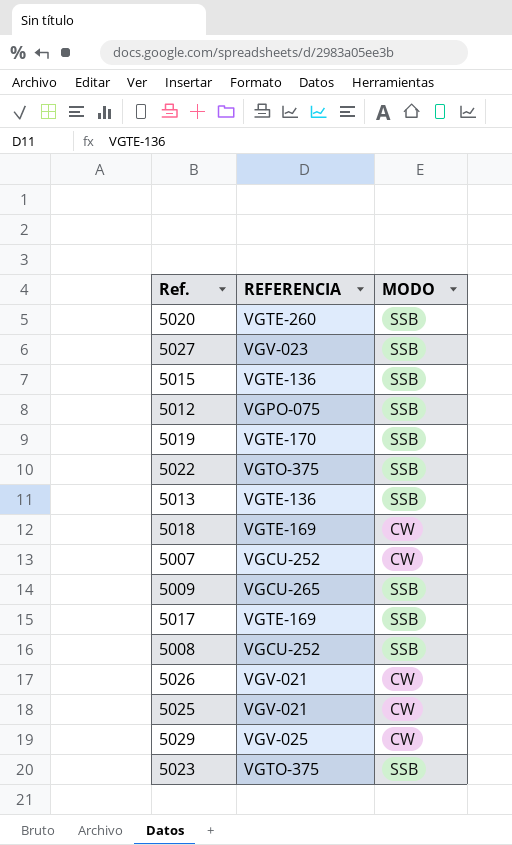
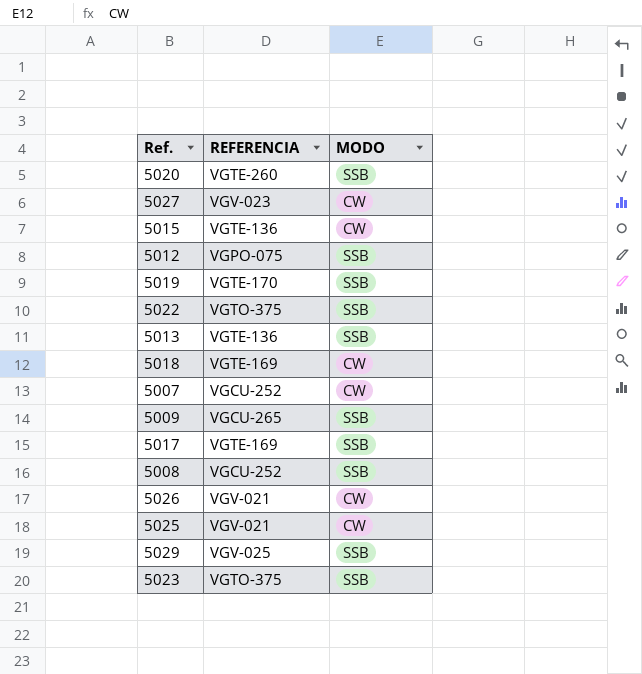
5027 | MODO: SSB -> CW
5015 | MODO: SSB -> CW
5029 | MODO: CW -> SSB

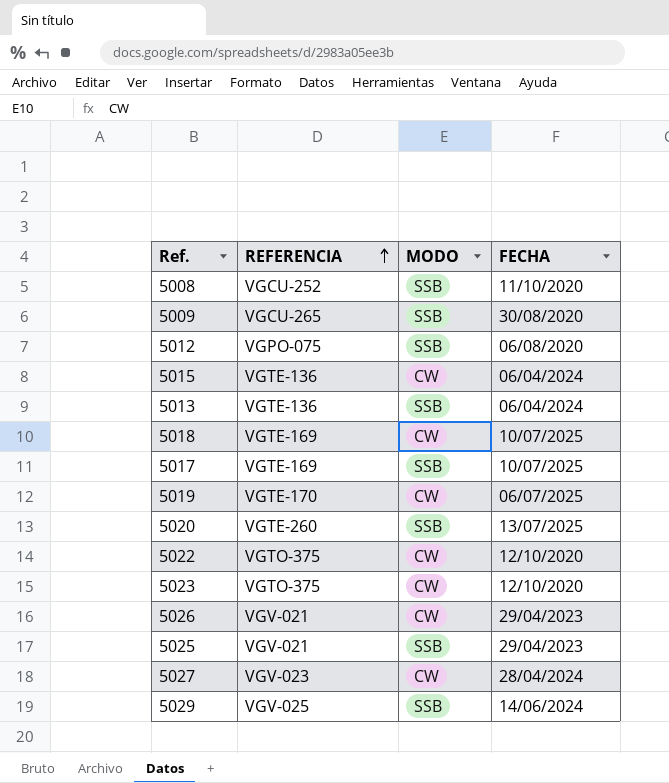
row order: none -> REFERENCIA ascending
column FECHA | position: none -> 4
row 5007: VGCU-252 | CW -> none
5019 | MODO: SSB -> CW
5022 | MODO: SSB -> CW
5023 | MODO: SSB -> CW
5025 | MODO: CW -> SSB

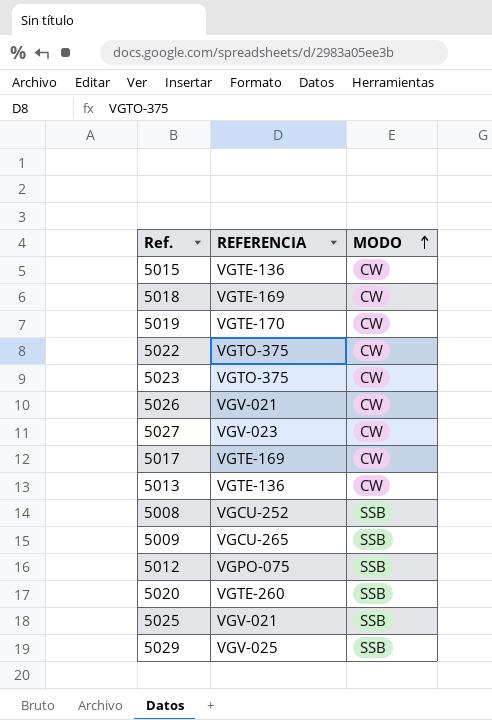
row order: REFERENCIA ascending -> MODO ascending
column FECHA | position: 4 -> none
5017 | MODO: SSB -> CW
5013 | MODO: SSB -> CW

